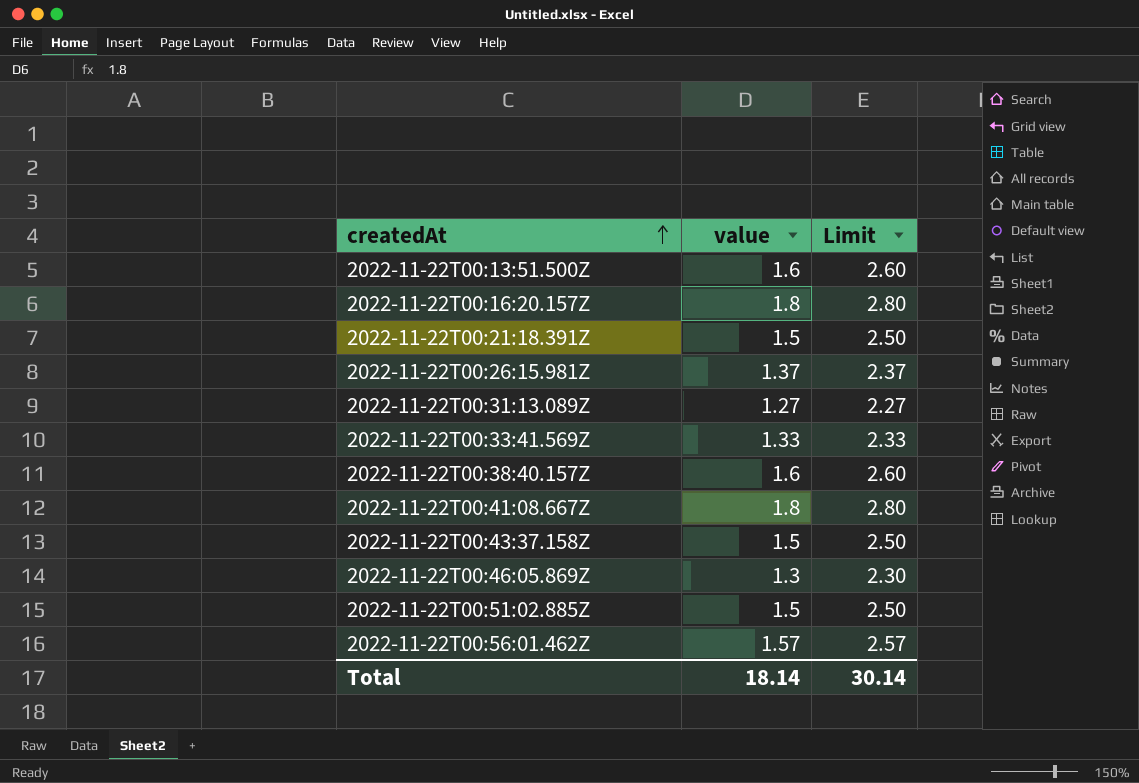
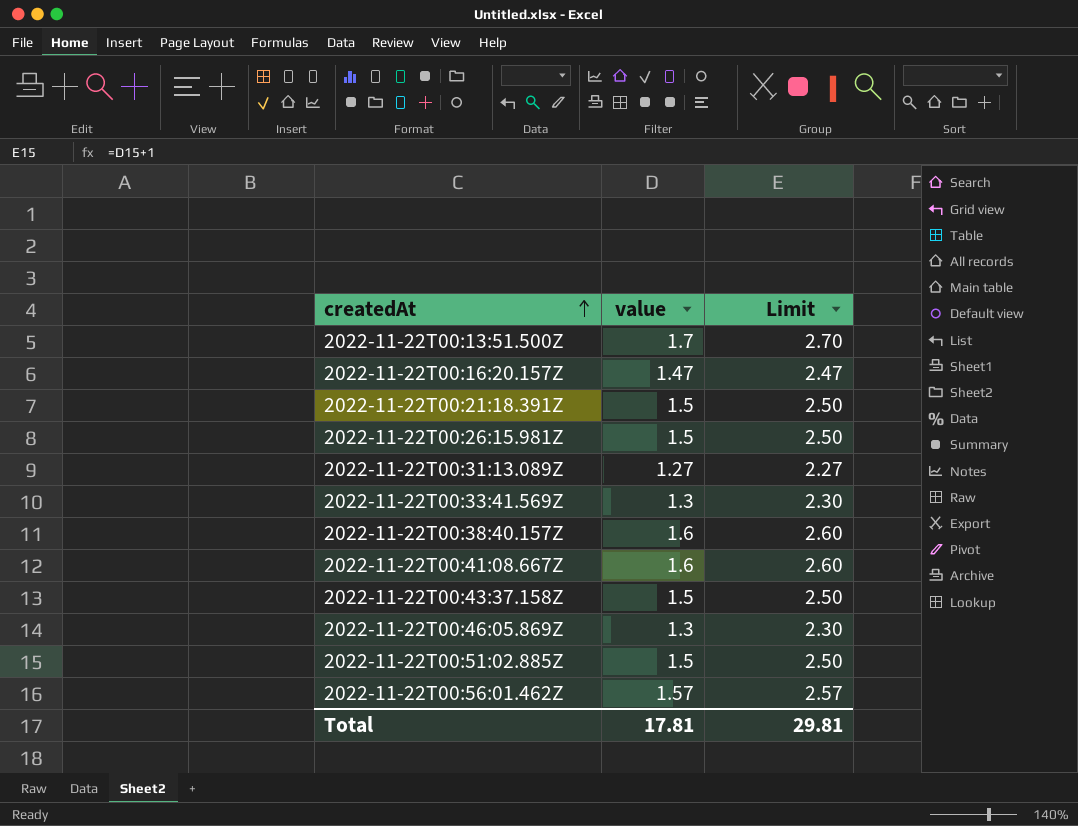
2022-11-22T00:13:51.500Z | value: 1.6 -> 1.7
2022-11-22T00:13:51.500Z | Limit: 2.60 -> 2.70
2022-11-22T00:16:20.157Z | value: 1.8 -> 1.47
2022-11-22T00:16:20.157Z | Limit: 2.80 -> 2.47
2022-11-22T00:26:15.981Z | value: 1.37 -> 1.5
2022-11-22T00:26:15.981Z | Limit: 2.37 -> 2.50
2022-11-22T00:33:41.569Z | value: 1.33 -> 1.3
2022-11-22T00:33:41.569Z | Limit: 2.33 -> 2.30
2022-11-22T00:41:08.667Z | value: 1.8 -> 1.6
2022-11-22T00:41:08.667Z | Limit: 2.80 -> 2.60
Total | value: 18.14 -> 17.81
Total | Limit: 30.14 -> 29.81

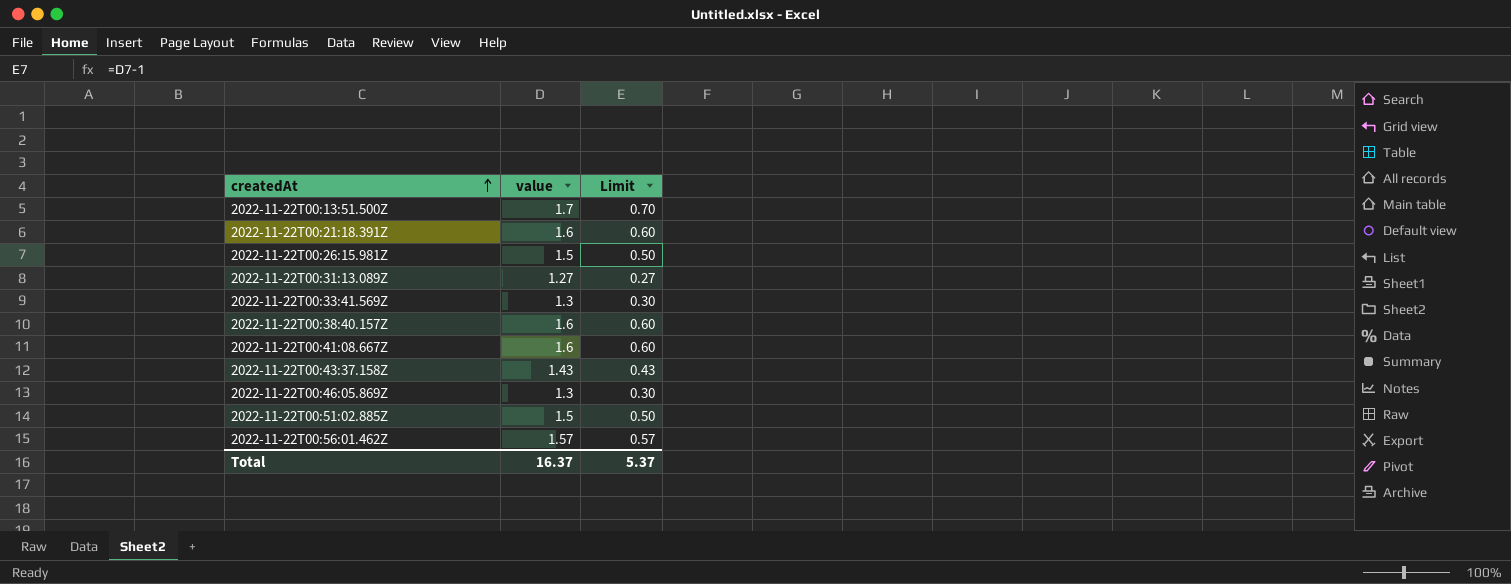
column Limit | formula: [value] + 1 -> [value] - 1
row 2022-11-22T00:16:20.157Z: 1.47 | 2.47 -> none
2022-11-22T00:21:18.391Z | value: 1.5 -> 1.6
2022-11-22T00:43:37.158Z | value: 1.5 -> 1.43
Total | value: 17.81 -> 16.37
Total | Limit: 29.81 -> 5.37

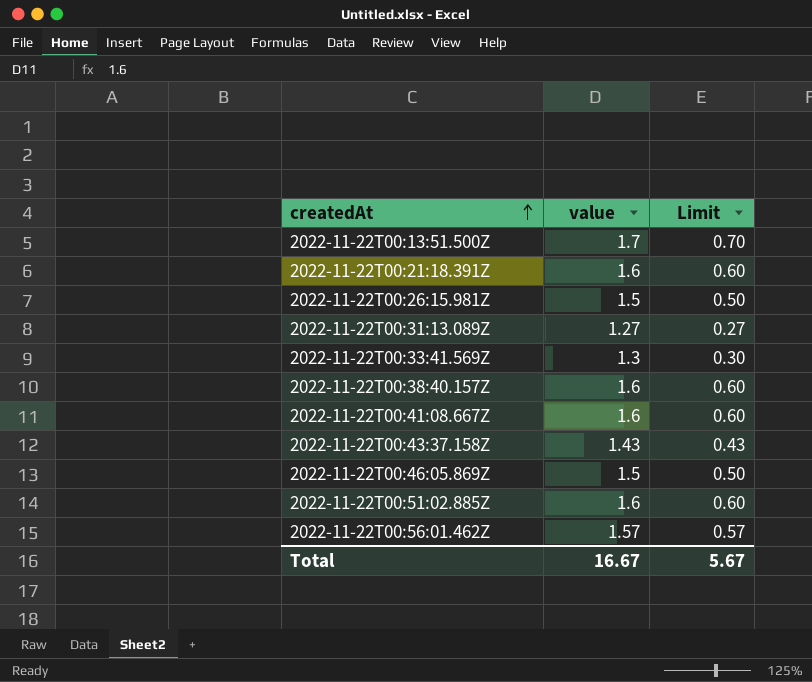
2022-11-22T00:46:05.869Z | value: 1.3 -> 1.5
2022-11-22T00:46:05.869Z | Limit: 0.30 -> 0.50
2022-11-22T00:51:02.885Z | value: 1.5 -> 1.6
2022-11-22T00:51:02.885Z | Limit: 0.50 -> 0.60
Total | value: 16.37 -> 16.67
Total | Limit: 5.37 -> 5.67

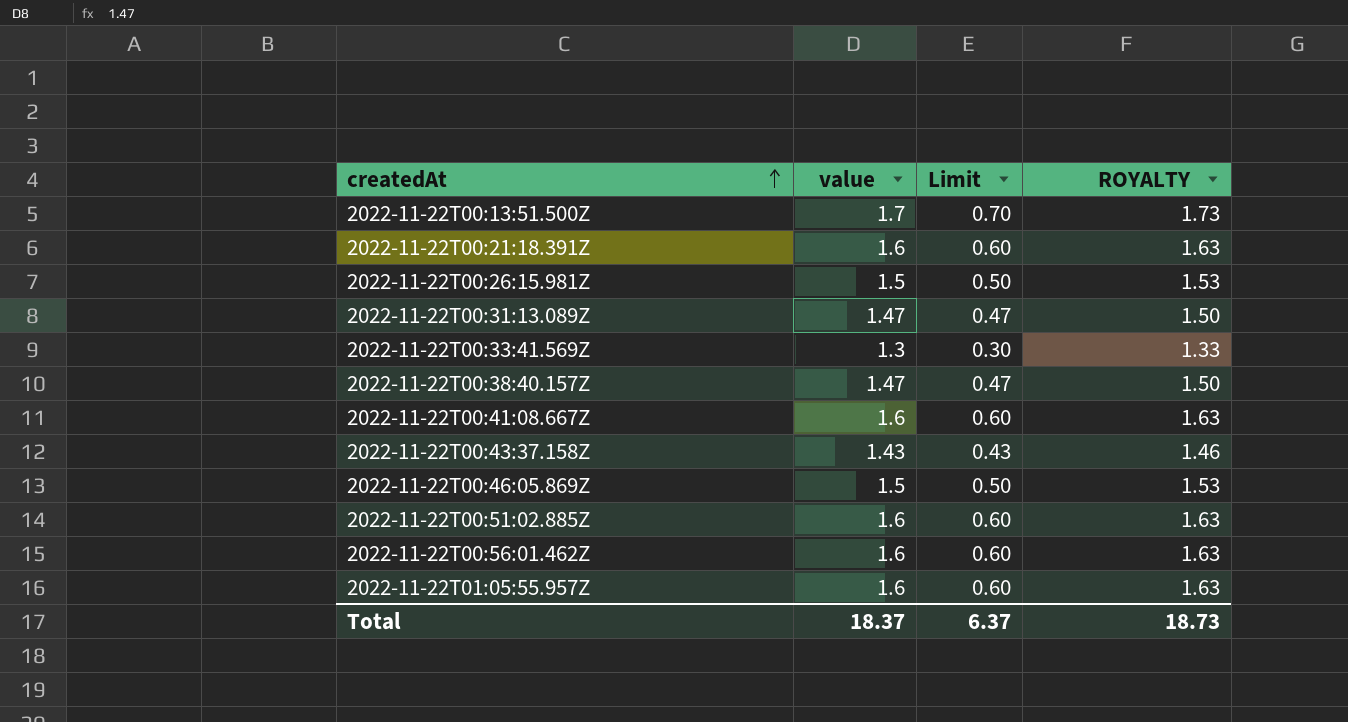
column ROYALTY | formula: none -> [value] * 1.02
2022-11-22T00:31:13.089Z | value: 1.27 -> 1.47
2022-11-22T00:31:13.089Z | Limit: 0.27 -> 0.47
2022-11-22T00:38:40.157Z | value: 1.6 -> 1.47
2022-11-22T00:38:40.157Z | Limit: 0.60 -> 0.47
2022-11-22T00:56:01.462Z | value: 1.57 -> 1.6
2022-11-22T00:56:01.462Z | Limit: 0.57 -> 0.60
row 2022-11-22T01:05:55.957Z: none -> 1.6 | 0.60 | 1.63
Total | value: 16.67 -> 18.37
Total | Limit: 5.67 -> 6.37

